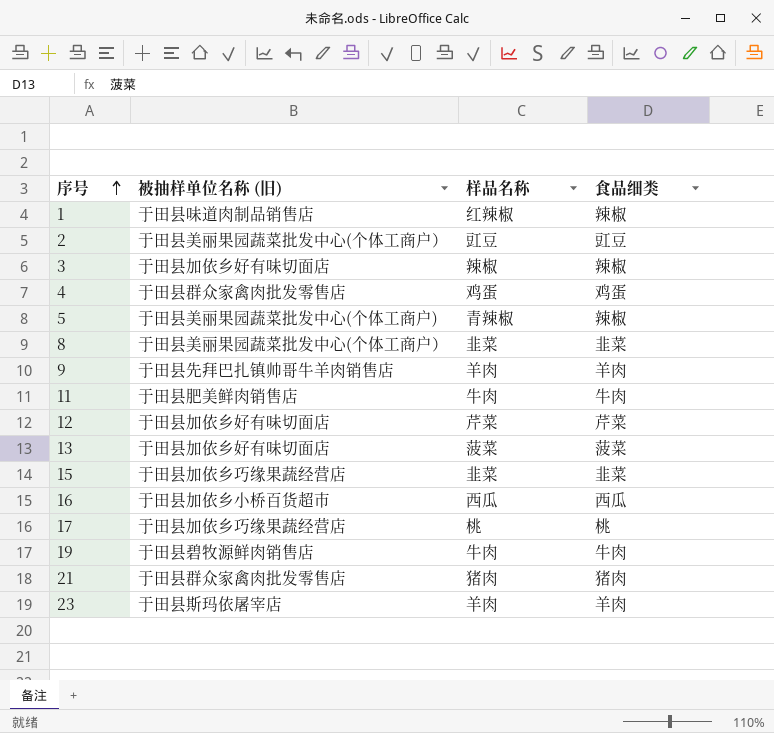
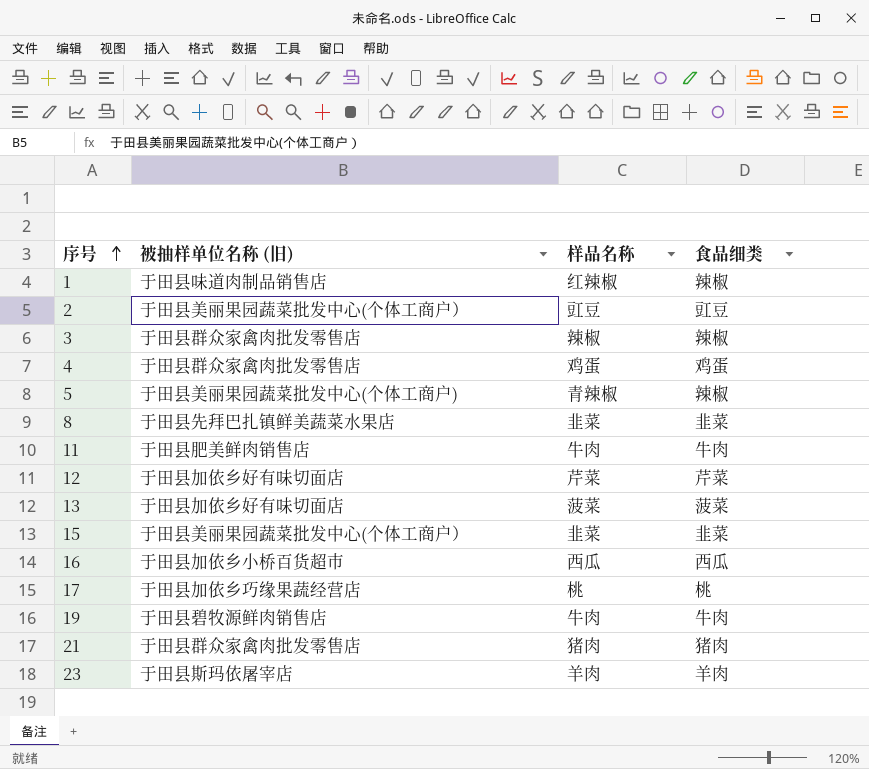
row 9: 于田县先拜巴扎镇帅哥牛羊肉销售店 | 羊肉 | 羊肉 -> none
3 | 被抽样单位名称 (旧): 于田县加依乡好有味切面店 -> 于田县群众家禽肉批发零售店
8 | 被抽样单位名称 (旧): 于田县美丽果园蔬菜批发中心(个体工商户） -> 于田县先拜巴扎镇鲜美蔬菜水果店
15 | 被抽样单位名称 (旧): 于田县加依乡巧缘果蔬经营店 -> 于田县美丽果园蔬菜批发中心(个体工商户）

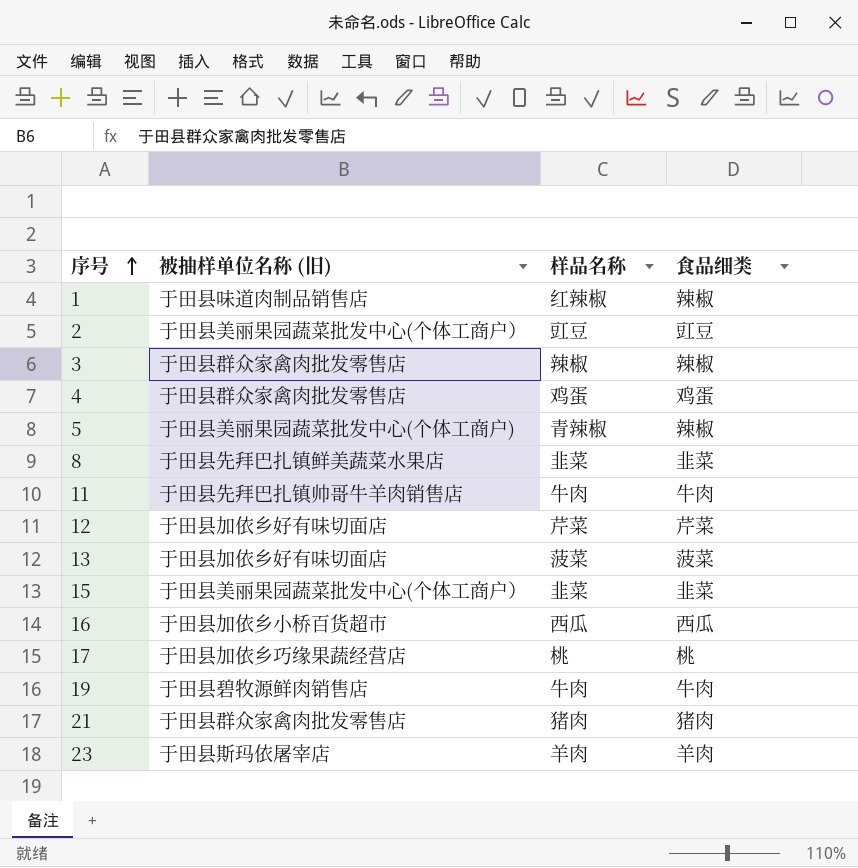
11 | 被抽样单位名称 (旧): 于田县肥美鲜肉销售店 -> 于田县先拜巴扎镇帅哥牛羊肉销售店

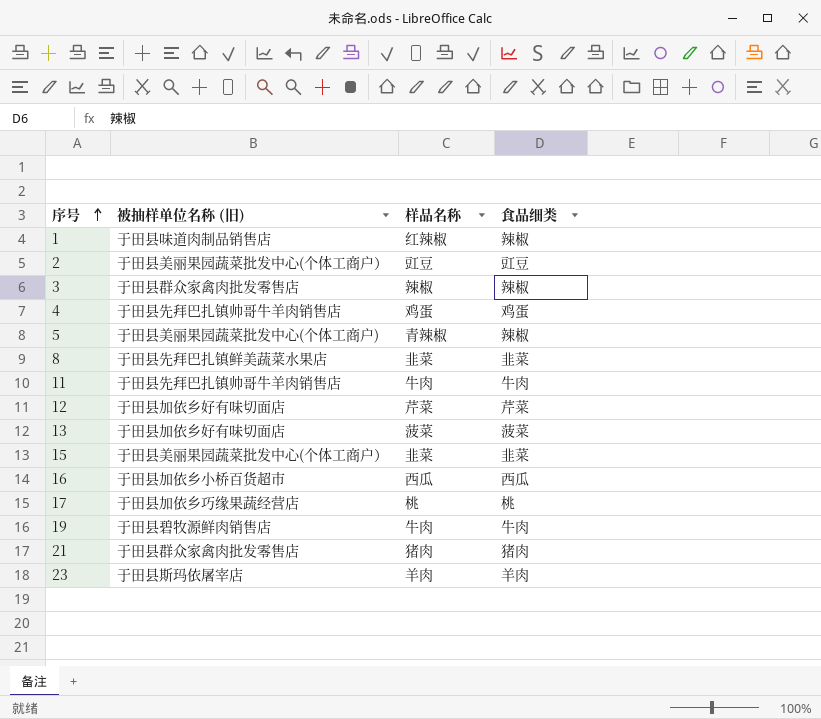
4 | 被抽样单位名称 (旧): 于田县群众家禽肉批发零售店 -> 于田县先拜巴扎镇帅哥牛羊肉销售店

